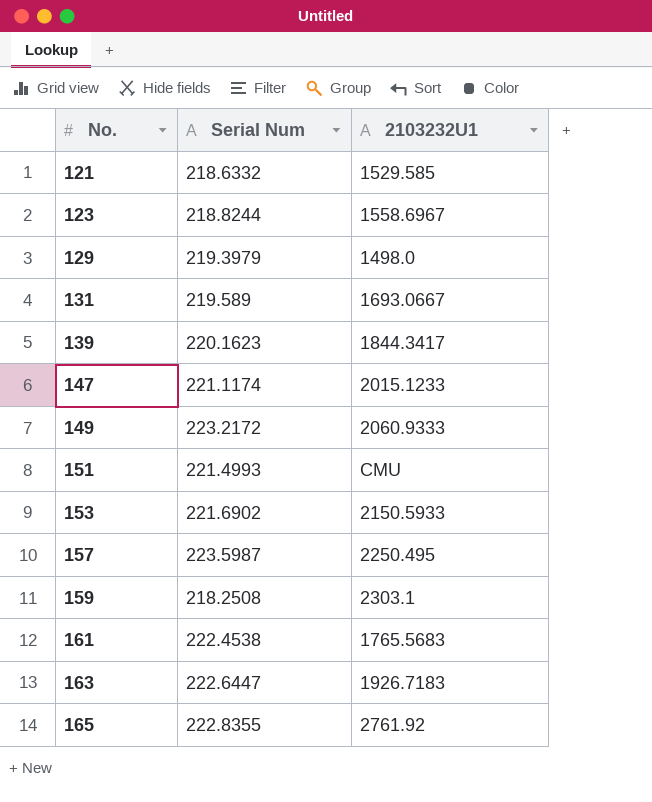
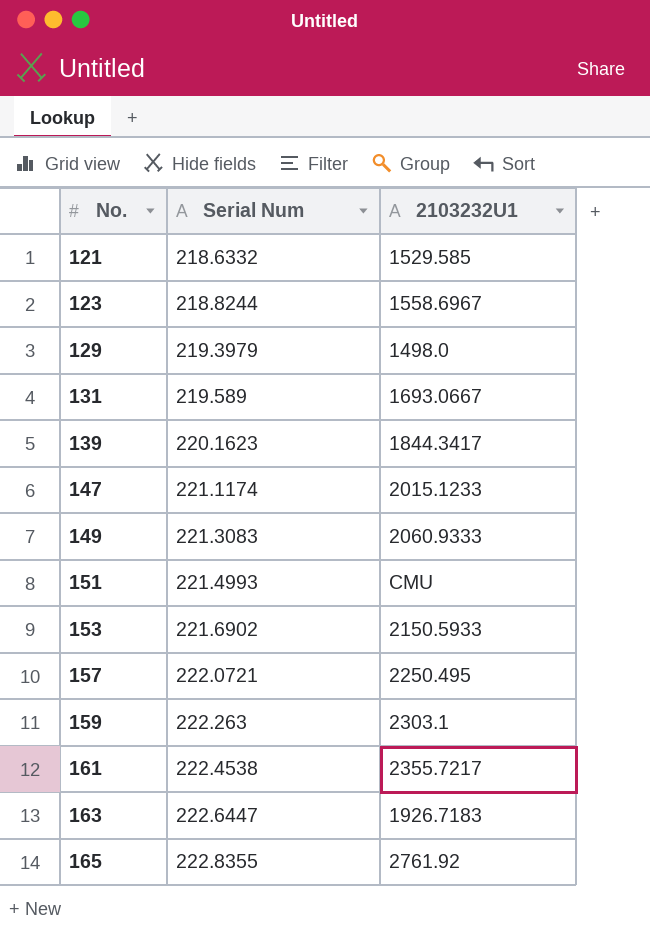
149 | Serial Num: 223.2172 -> 221.3083
157 | Serial Num: 223.5987 -> 222.0721
159 | Serial Num: 218.2508 -> 222.263
161 | 2103232U1: 1765.5683 -> 2355.7217

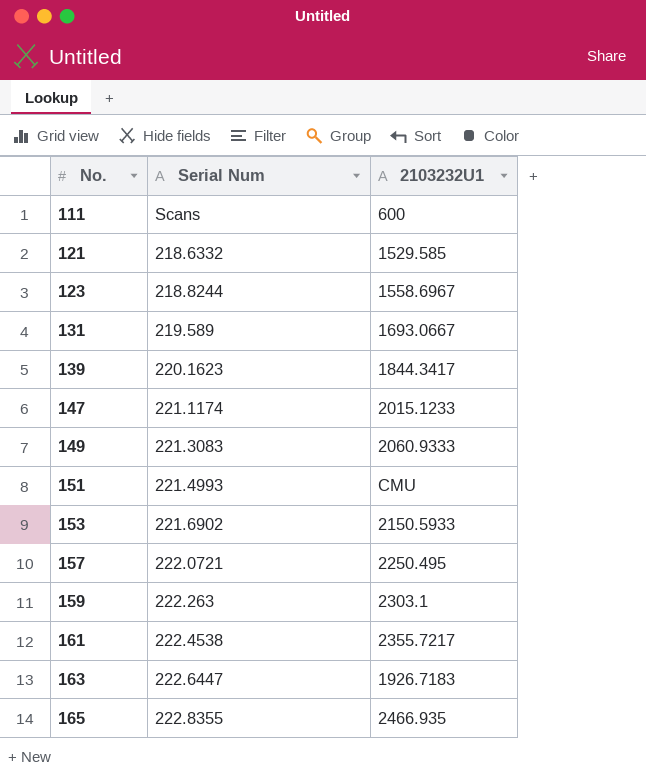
row 129: 219.3979 | 1498.0 -> none
row 111: none -> Scans | 600
165 | 2103232U1: 2761.92 -> 2466.935

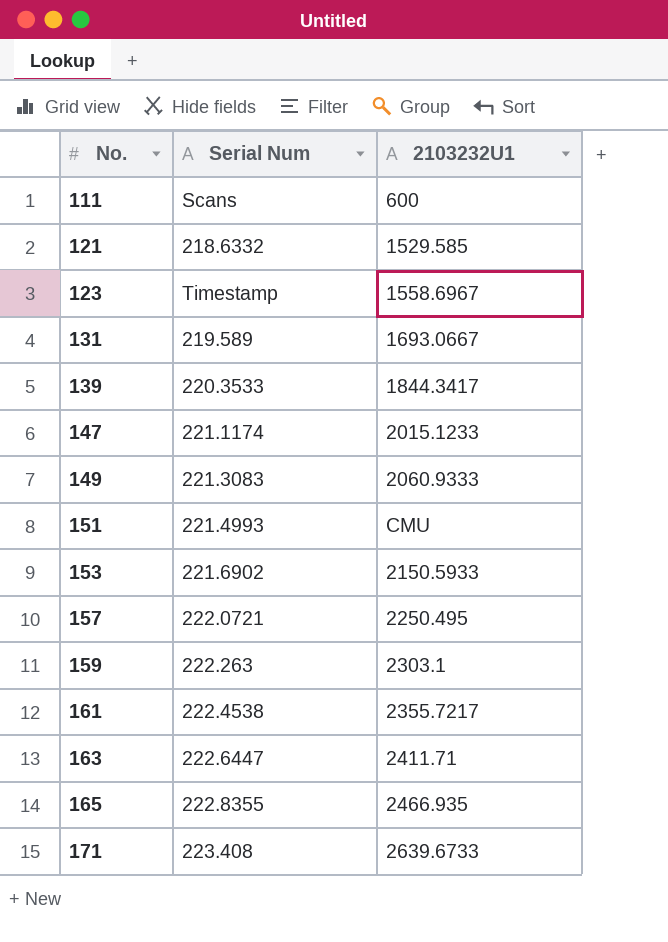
123 | Serial Num: 218.8244 -> Timestamp
139 | Serial Num: 220.1623 -> 220.3533
163 | 2103232U1: 1926.7183 -> 2411.71
row 171: none -> 223.408 | 2639.6733

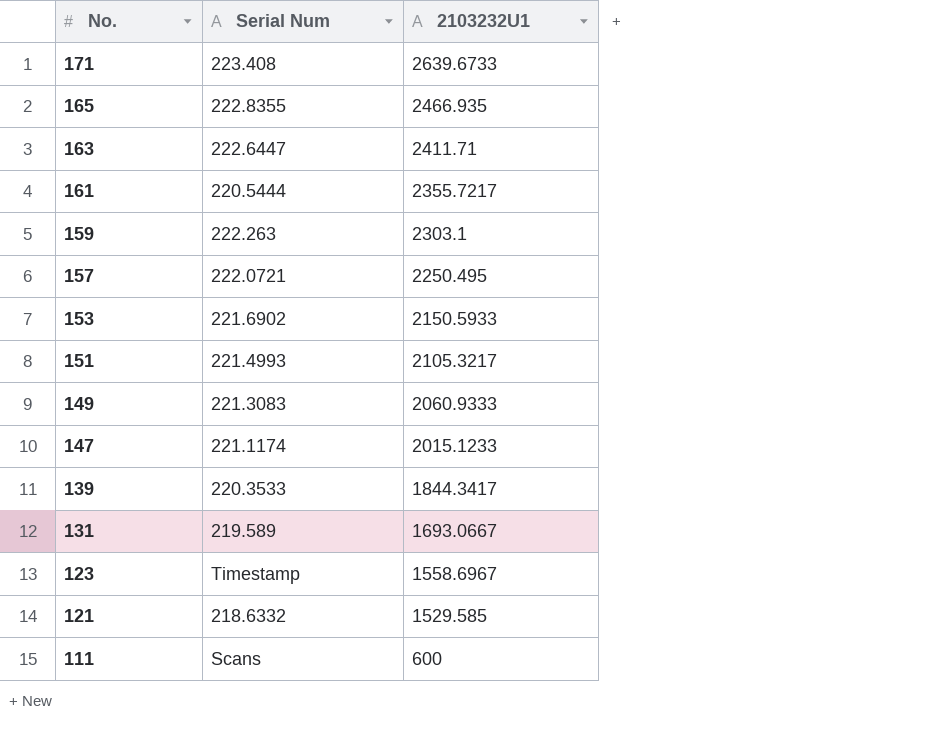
row order: No. ascending -> No. descending
161 | Serial Num: 222.4538 -> 220.5444
151 | 2103232U1: CMU -> 2105.3217

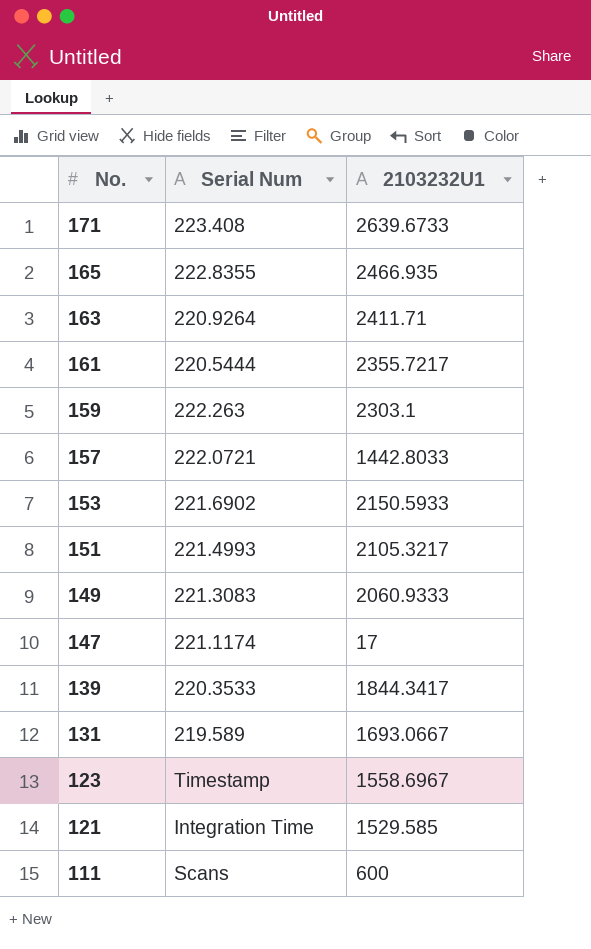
163 | Serial Num: 222.6447 -> 220.9264
157 | 2103232U1: 2250.495 -> 1442.8033
147 | 2103232U1: 2015.1233 -> 17
121 | Serial Num: 218.6332 -> Integration Time

